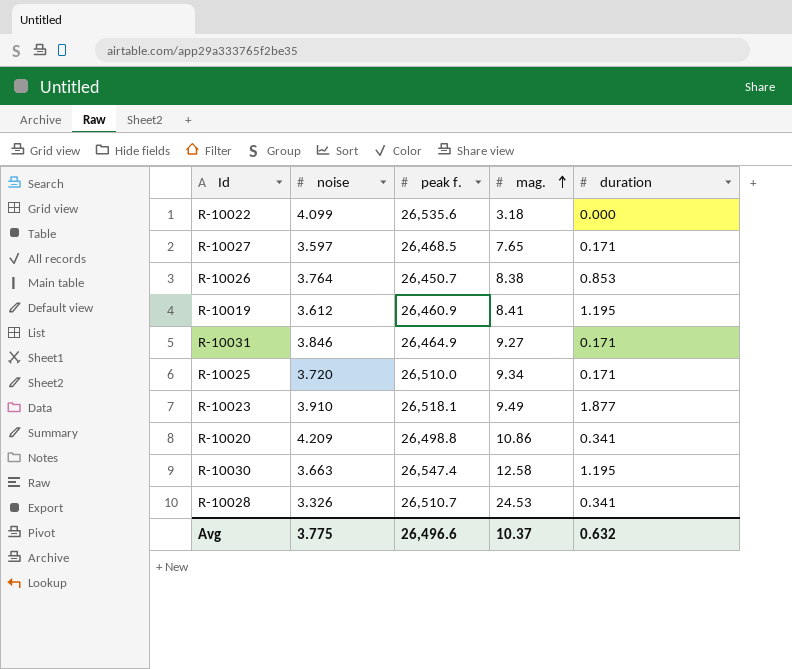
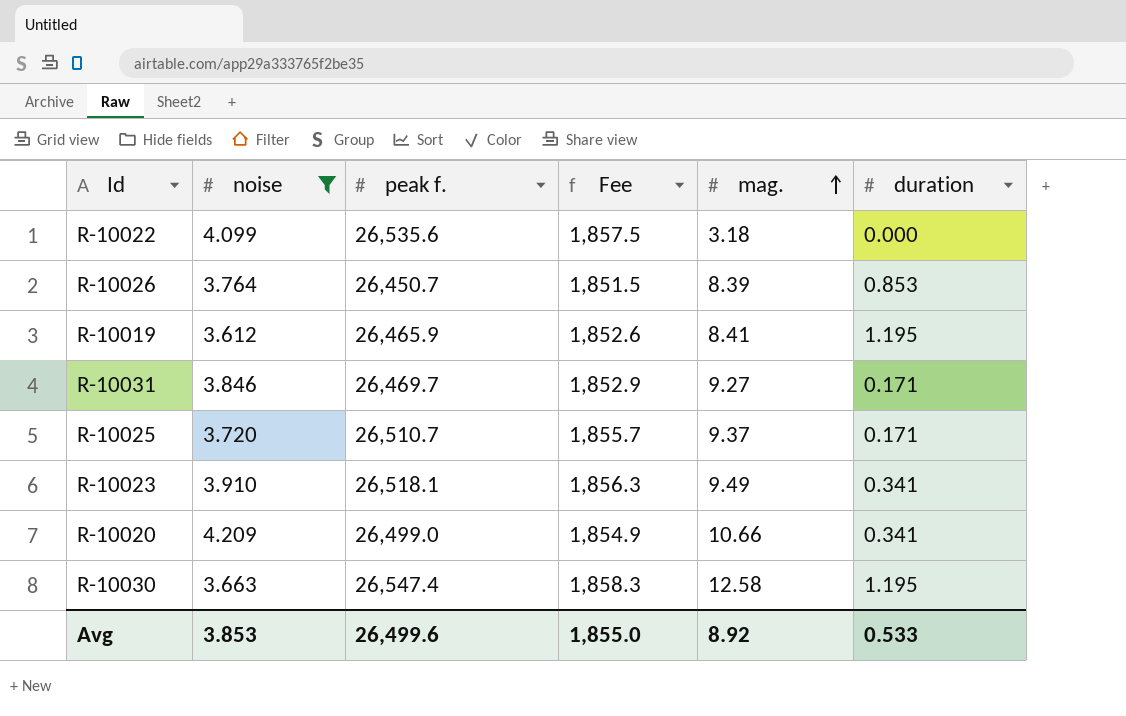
filter: none -> noise >= 3.612
column Fee | formula: none -> [peak f.] * 0.07
R-10026 | mag.: 8.38 -> 8.39
R-10019 | peak f.: 26,460.9 -> 26,465.9
R-10031 | peak f.: 26,464.9 -> 26,469.7
R-10025 | peak f.: 26,510.0 -> 26,510.7
R-10025 | mag.: 9.34 -> 9.37
R-10023 | duration: 1.877 -> 0.341
R-10020 | peak f.: 26,498.8 -> 26,499.0
R-10020 | mag.: 10.86 -> 10.66
Avg | noise: 3.775 -> 3.853
Avg | peak f.: 26,496.6 -> 26,499.6
Avg | mag.: 10.37 -> 8.92
Avg | duration: 0.632 -> 0.533

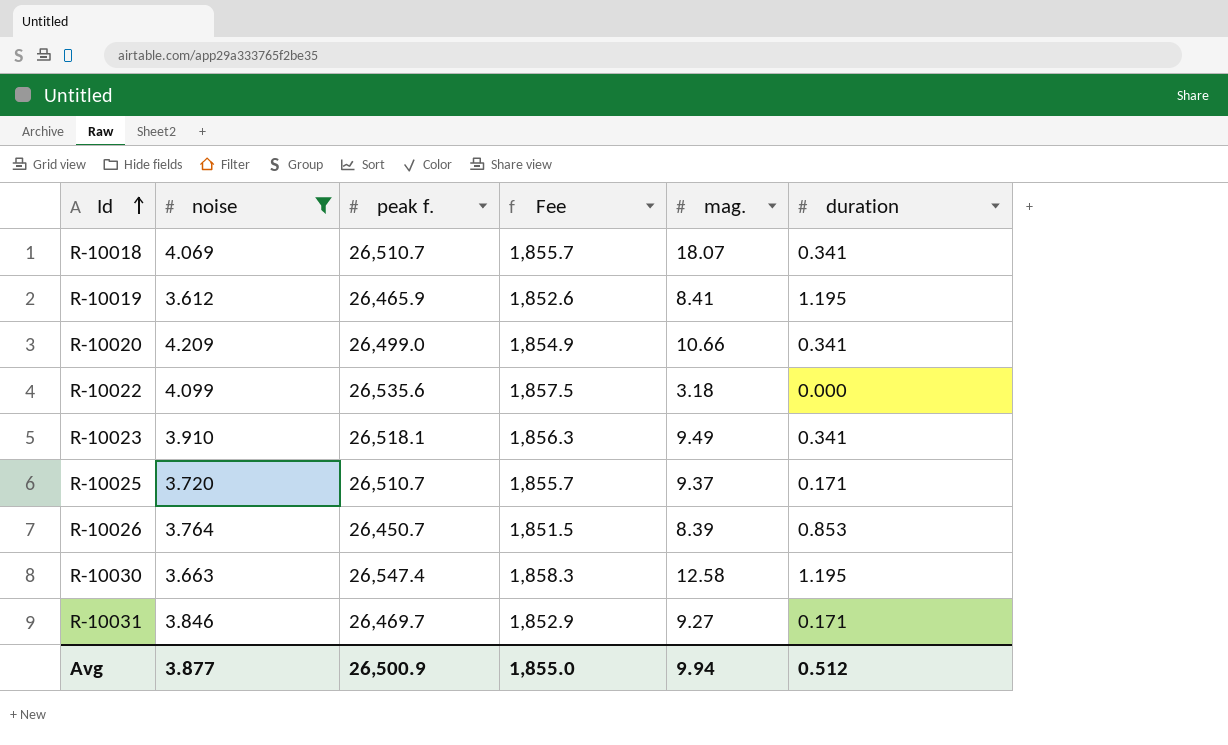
row order: mag. ascending -> Id ascending
row R-10018: none -> 4.069 | 26,510.7 | 1,855.7 | 18.07 | 0.341
Avg | noise: 3.853 -> 3.877
Avg | peak f.: 26,499.6 -> 26,500.9
Avg | mag.: 8.92 -> 9.94
Avg | duration: 0.533 -> 0.512

